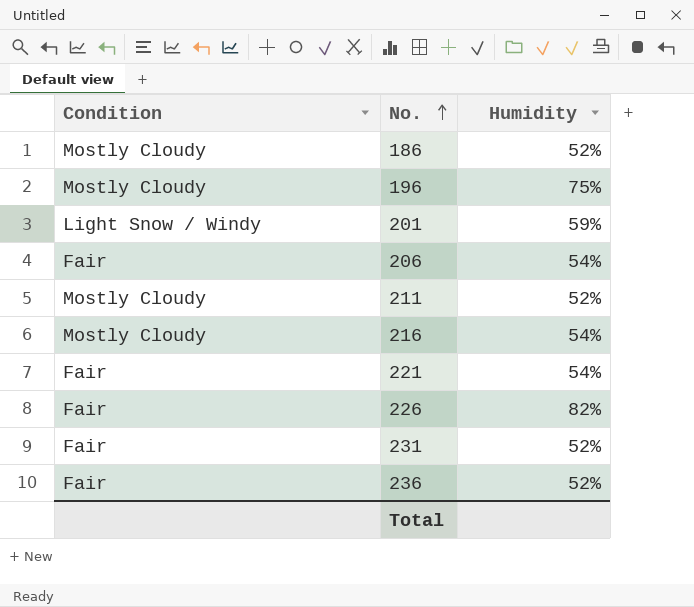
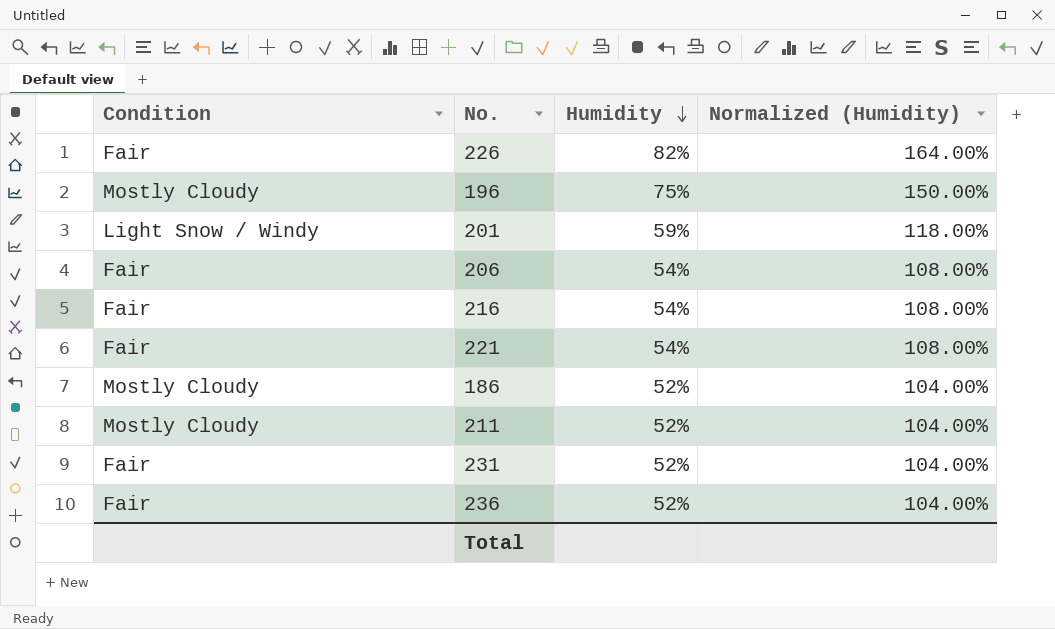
row order: No. ascending -> Humidity descending
column Normalized (Humidity) | formula: none -> [Humidity] * 2
216 | Condition: Mostly Cloudy -> Fair

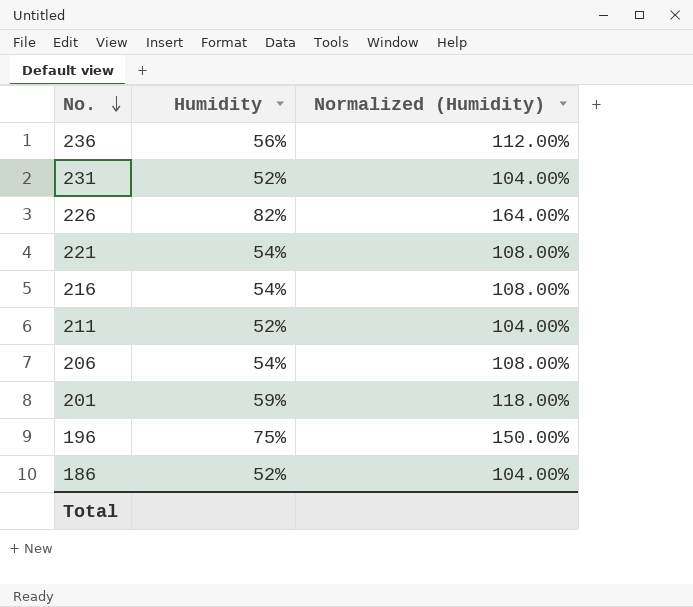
row order: Humidity descending -> No. descending
column Condition | position: 1 -> none
236 | Humidity: 52% -> 56%
236 | Normalized (Humidity): 104.00% -> 112.00%

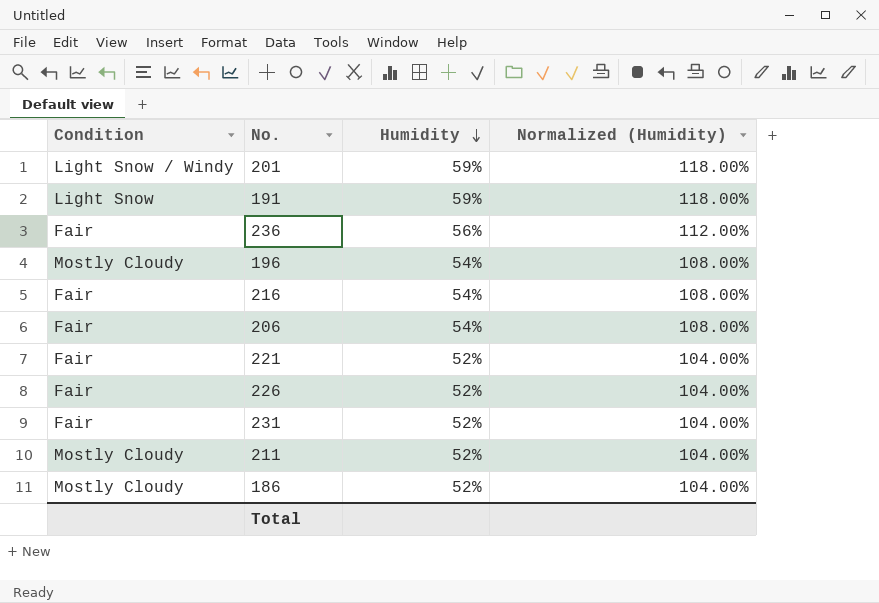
row order: No. descending -> Humidity descending
column Condition | position: none -> 1
row 191: none -> Light Snow | 59% | 118.00%
196 | Humidity: 75% -> 54%
196 | Normalized (Humidity): 150.00% -> 108.00%
221 | Humidity: 54% -> 52%
221 | Normalized (Humidity): 108.00% -> 104.00%
226 | Humidity: 82% -> 52%
226 | Normalized (Humidity): 164.00% -> 104.00%

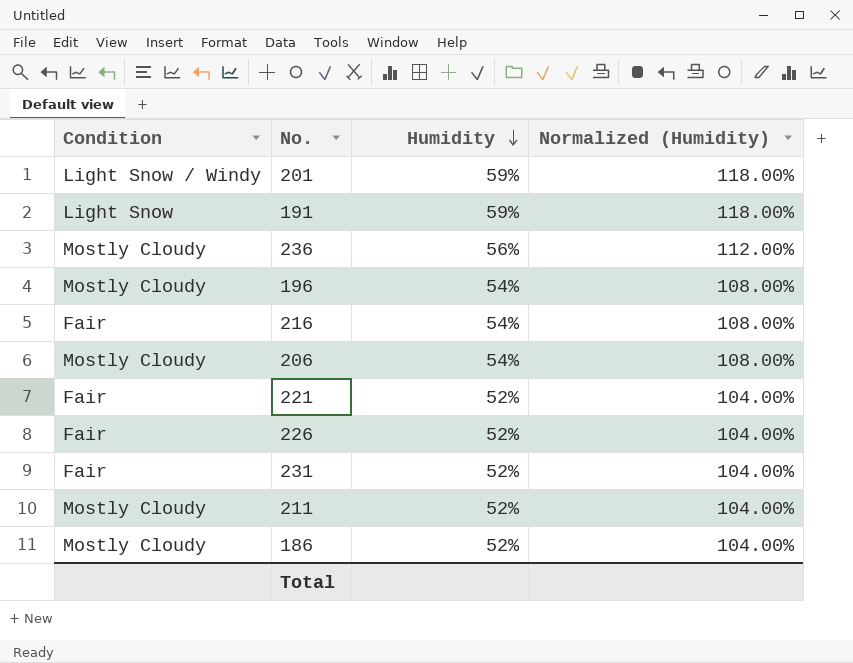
236 | Condition: Fair -> Mostly Cloudy
206 | Condition: Fair -> Mostly Cloudy

